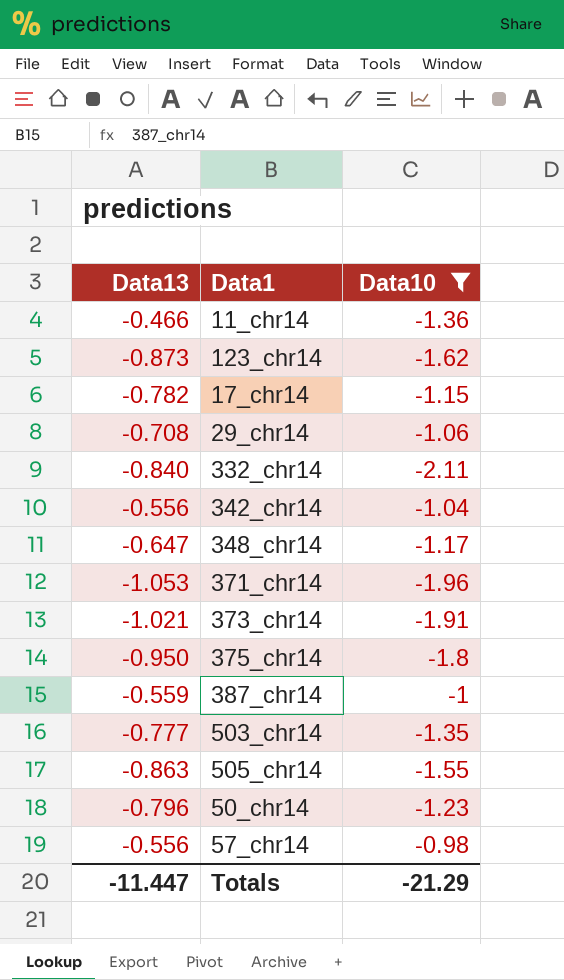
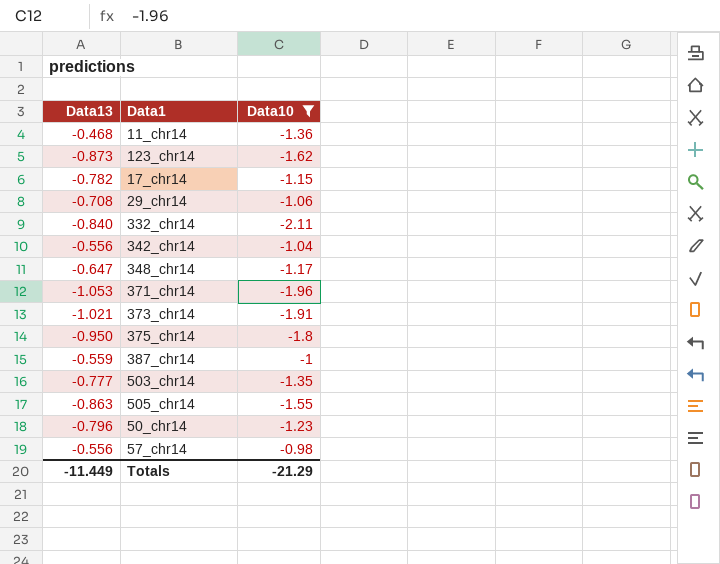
11_chr14 | Data13: -0.466 -> -0.468
Totals | Data13: -11.447 -> -11.449

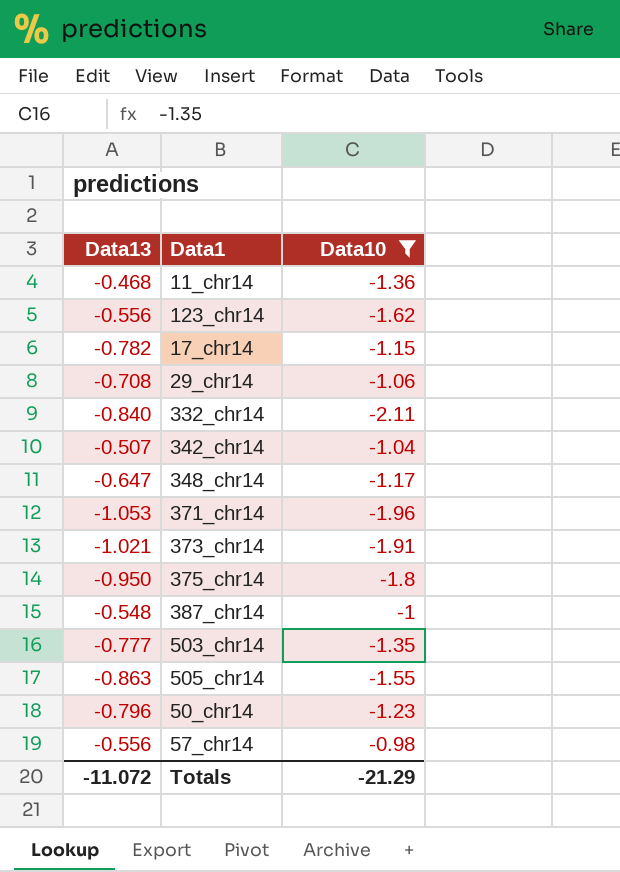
123_chr14 | Data13: -0.873 -> -0.556
342_chr14 | Data13: -0.556 -> -0.507
387_chr14 | Data13: -0.559 -> -0.548
Totals | Data13: -11.449 -> -11.072

